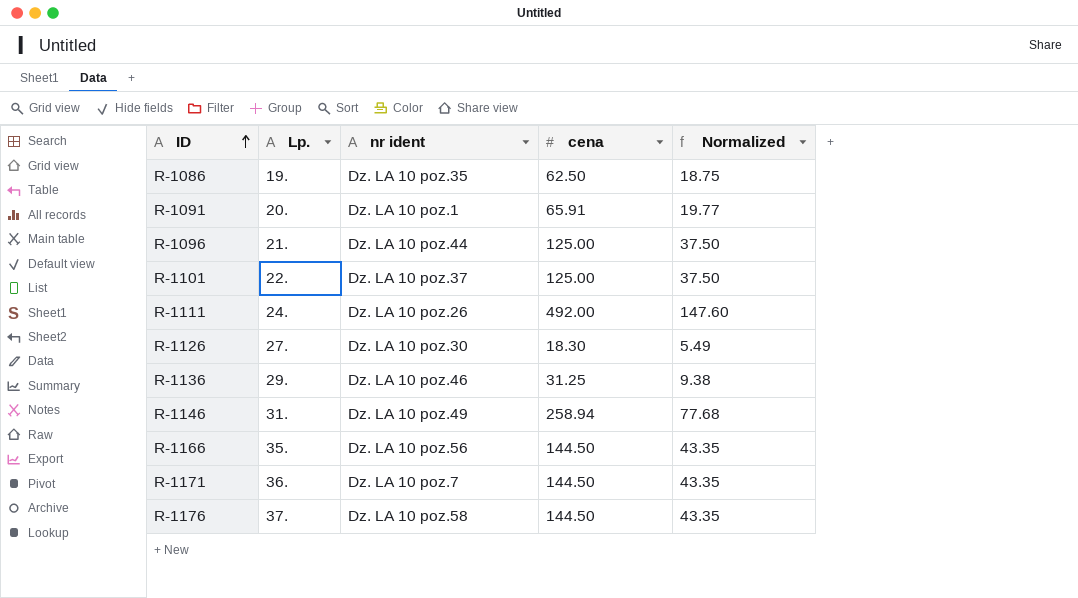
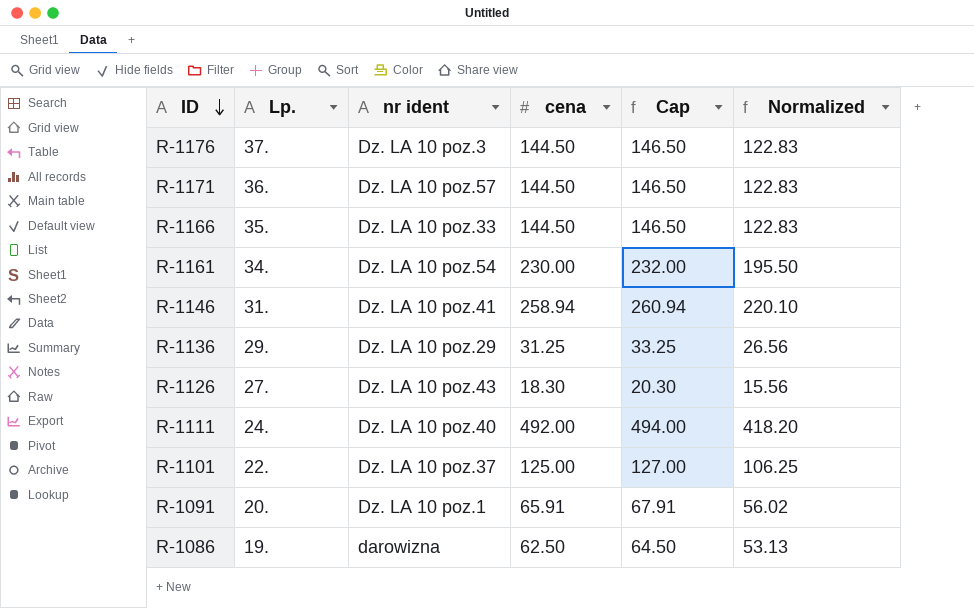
row order: ID ascending -> ID descending
column Cap | formula: none -> [cena] + 2
column Normalized | formula: [cena] * 0.3 -> [cena] * 0.85
row R-1096: 21. | Dz. LA 10 poz.44 | 125.00 | 37.50 -> none
R-1176 | nr ident: Dz. LA 10 poz.58 -> Dz. LA 10 poz.3
R-1171 | nr ident: Dz. LA 10 poz.7 -> Dz. LA 10 poz.57
R-1166 | nr ident: Dz. LA 10 poz.56 -> Dz. LA 10 poz.33
row R-1161: none -> 34. | Dz. LA 10 poz.54 | 230.00 | 232.00 | 195.50
R-1146 | nr ident: Dz. LA 10 poz.49 -> Dz. LA 10 poz.41
R-1136 | nr ident: Dz. LA 10 poz.46 -> Dz. LA 10 poz.29
R-1126 | nr ident: Dz. LA 10 poz.30 -> Dz. LA 10 poz.43
R-1111 | nr ident: Dz. LA 10 poz.26 -> Dz. LA 10 poz.40
R-1086 | nr ident: Dz. LA 10 poz.35 -> darowizna

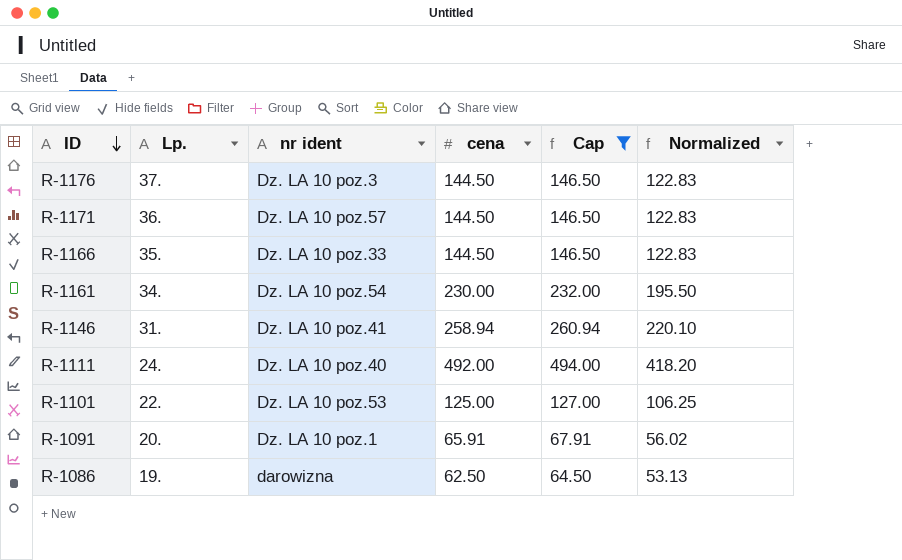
filter: none -> Cap >= 64.50
R-1101 | nr ident: Dz. LA 10 poz.37 -> Dz. LA 10 poz.53

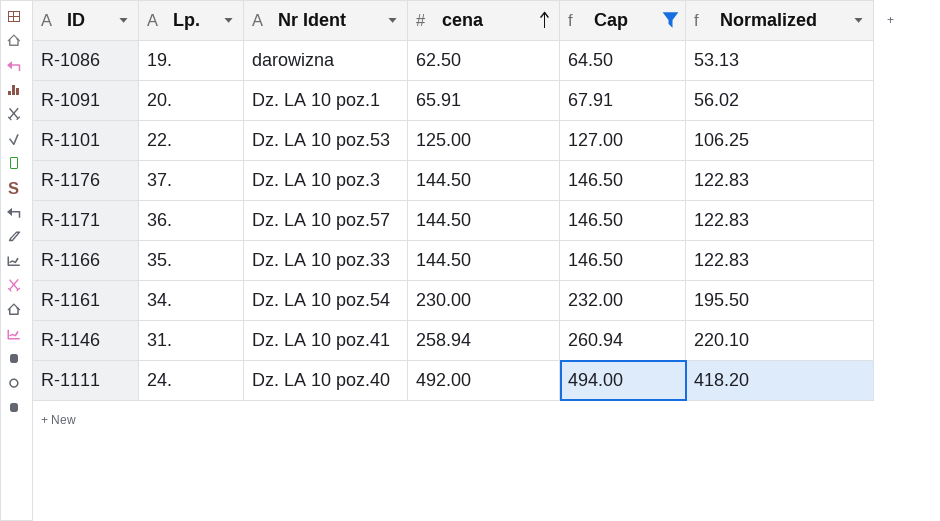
row order: ID descending -> cena ascending
column name: nr ident -> Nr Ident

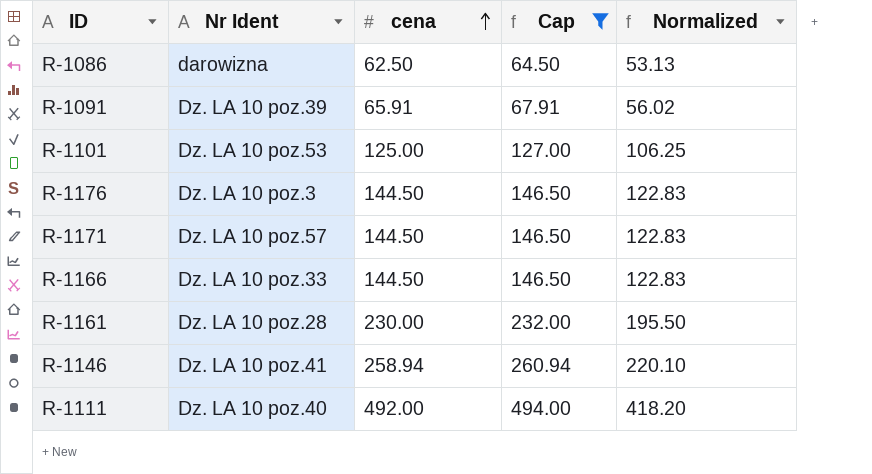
column Lp. | position: 2 -> none
R-1091 | Nr Ident: Dz. LA 10 poz.1 -> Dz. LA 10 poz.39
R-1161 | Nr Ident: Dz. LA 10 poz.54 -> Dz. LA 10 poz.28

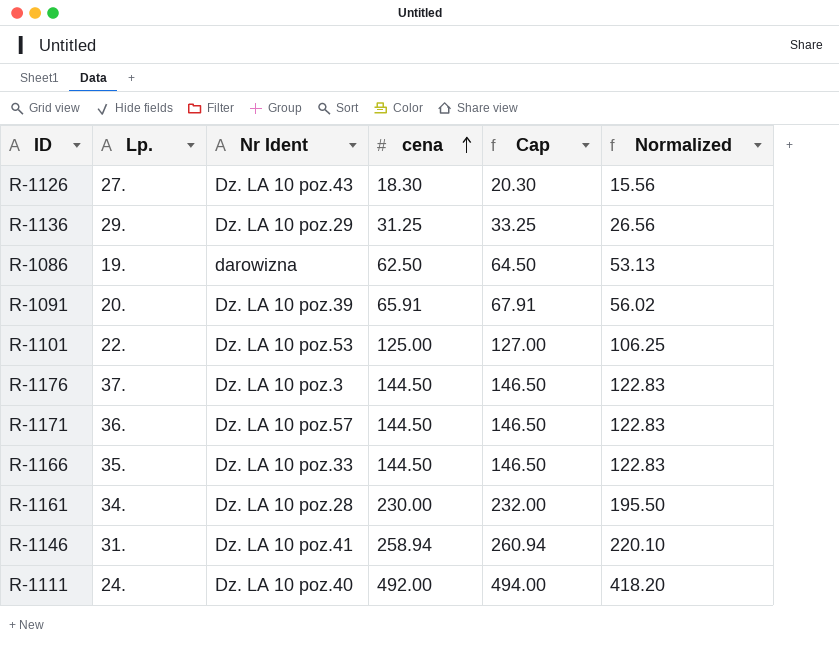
filter: Cap >= 64.50 -> none
column Lp. | position: none -> 2

